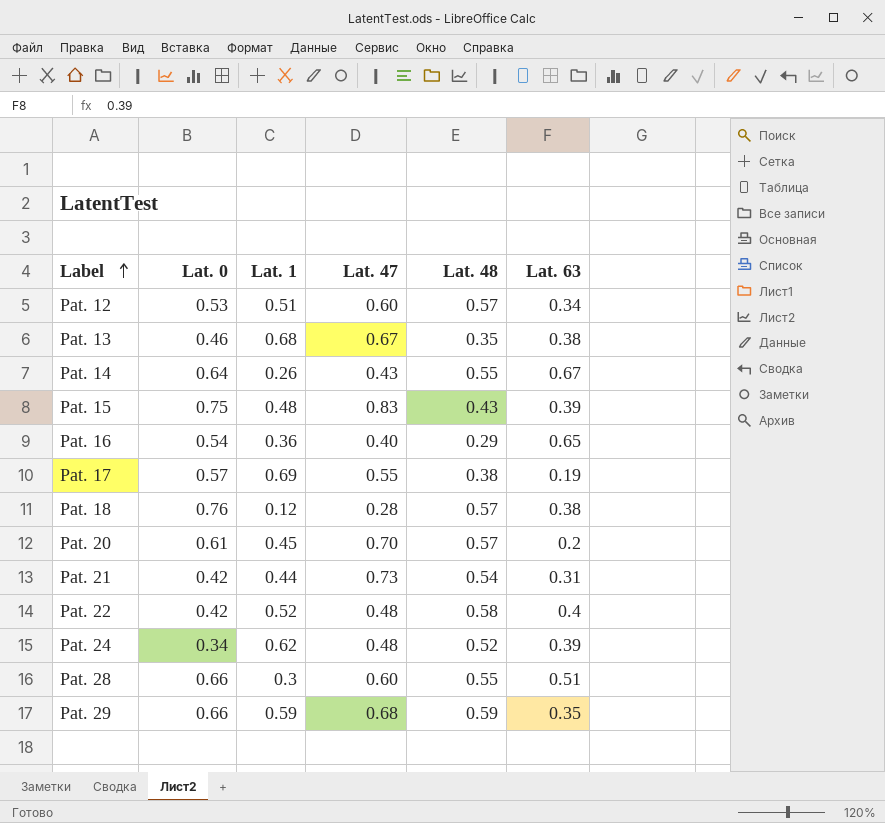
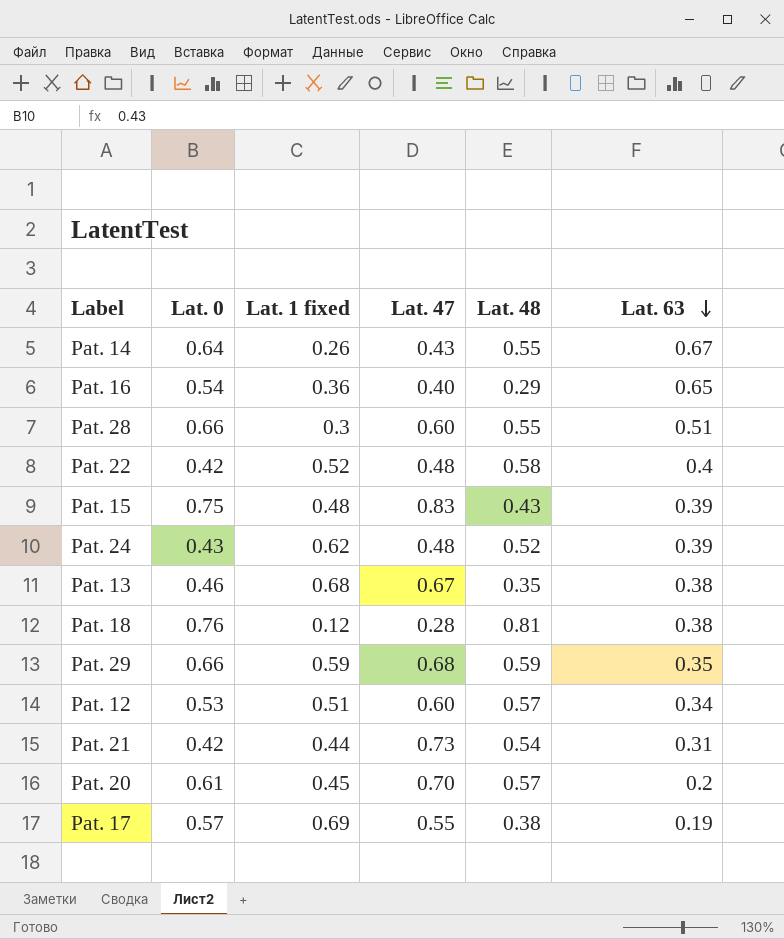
row order: Label ascending -> Lat. 63 descending
column name: Lat. 1 -> Lat. 1 fixed
Pat. 24 | Lat. 0: 0.34 -> 0.43
Pat. 18 | Lat. 48: 0.57 -> 0.81

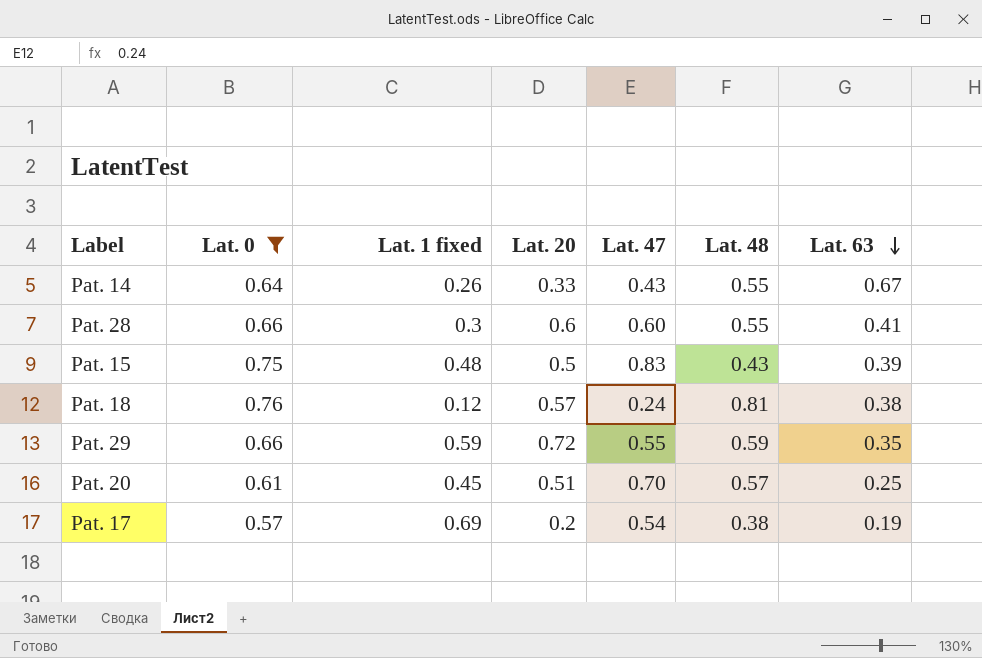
filter: none -> Lat. 0 >= 0.57
column Lat. 20 | position: none -> 4
Pat. 28 | Lat. 63: 0.51 -> 0.41
Pat. 18 | Lat. 47: 0.28 -> 0.24
Pat. 29 | Lat. 47: 0.68 -> 0.55
Pat. 20 | Lat. 63: 0.2 -> 0.25
Pat. 17 | Lat. 47: 0.55 -> 0.54

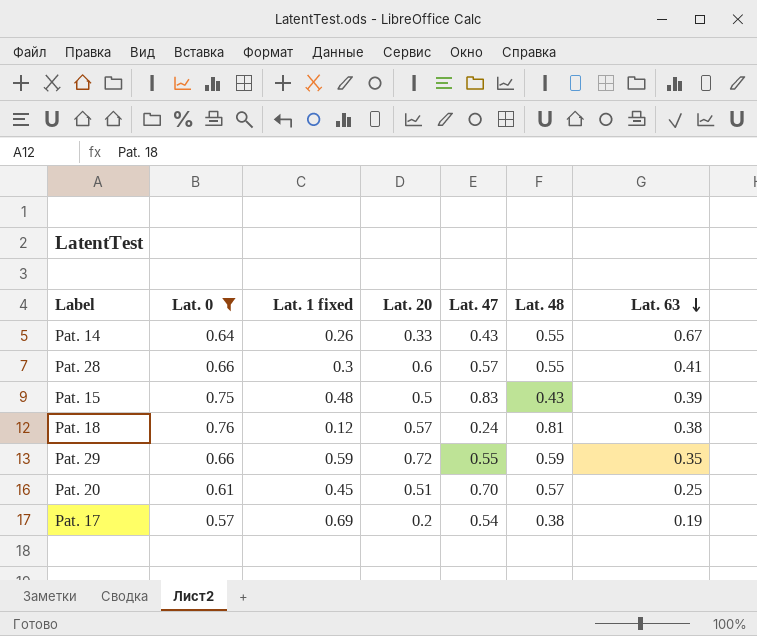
Pat. 28 | Lat. 47: 0.60 -> 0.57

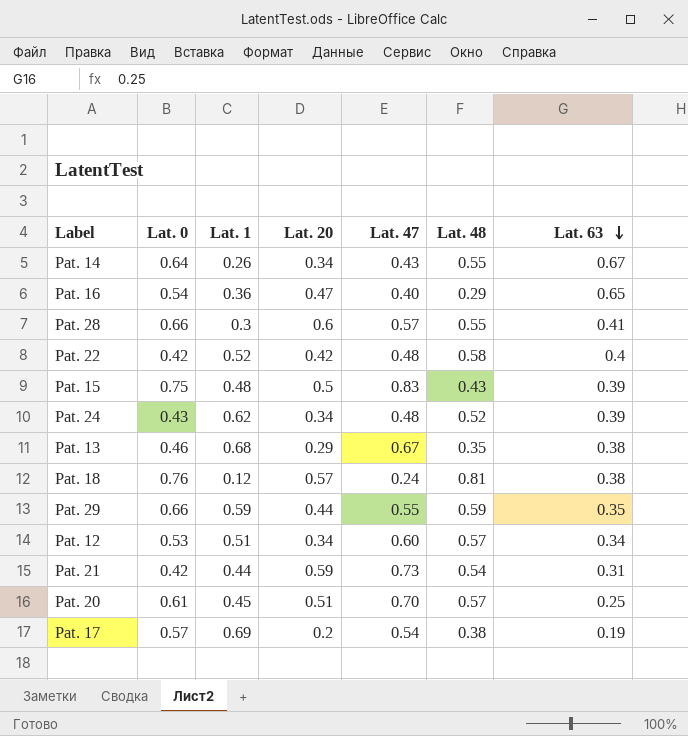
filter: Lat. 0 >= 0.57 -> none
column name: Lat. 1 fixed -> Lat. 1
Pat. 14 | Lat. 20: 0.33 -> 0.34
Pat. 29 | Lat. 20: 0.72 -> 0.44

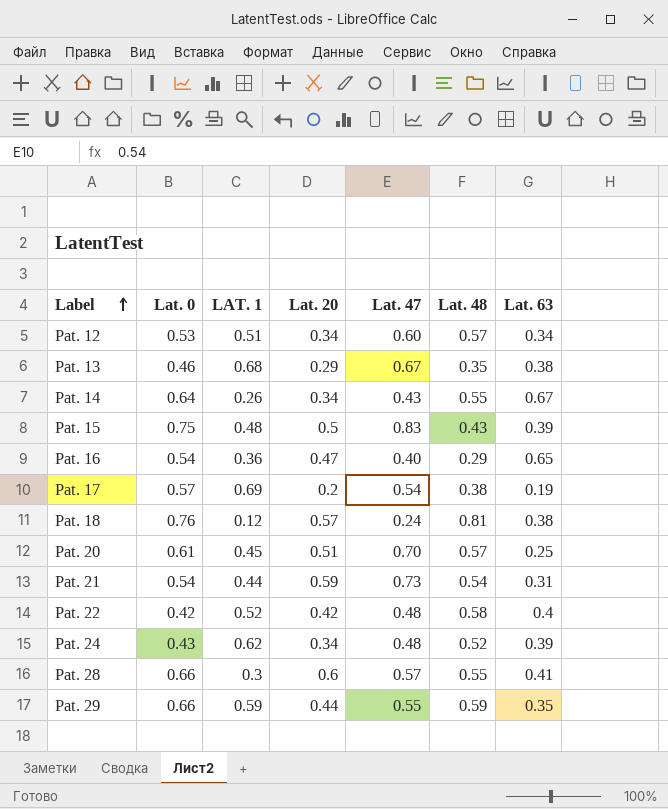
row order: Lat. 63 descending -> Label ascending
column name: Lat. 1 -> LAT. 1
Pat. 21 | Lat. 0: 0.42 -> 0.54

